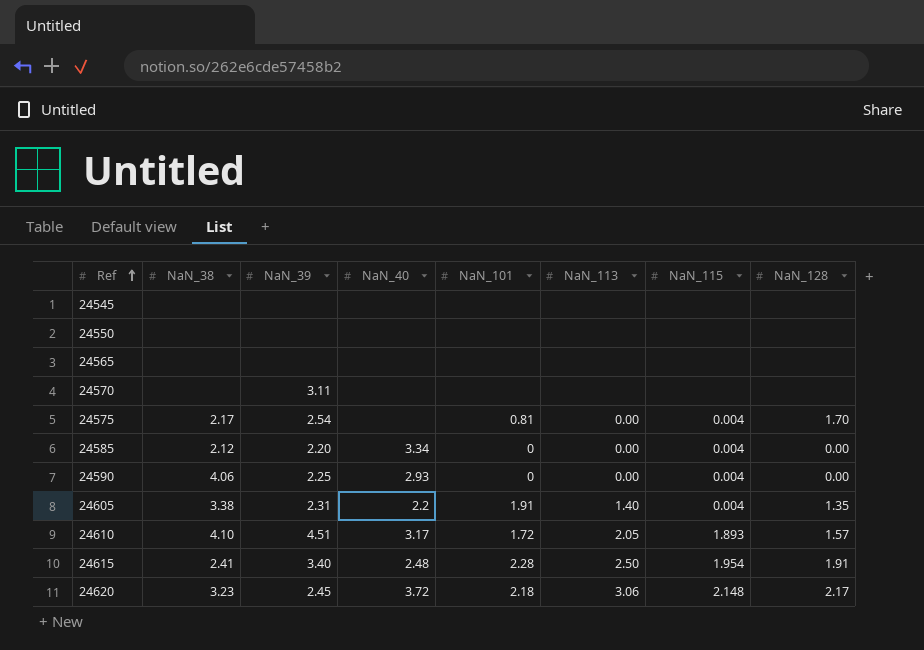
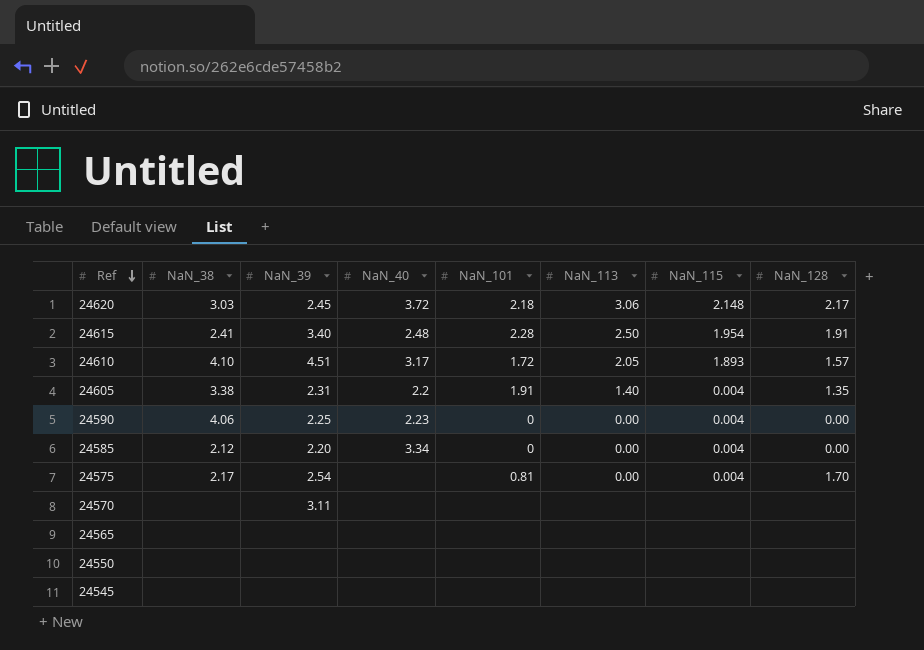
row order: Ref ascending -> Ref descending
24620 | NaN_38: 3.23 -> 3.03
24590 | NaN_40: 2.93 -> 2.23

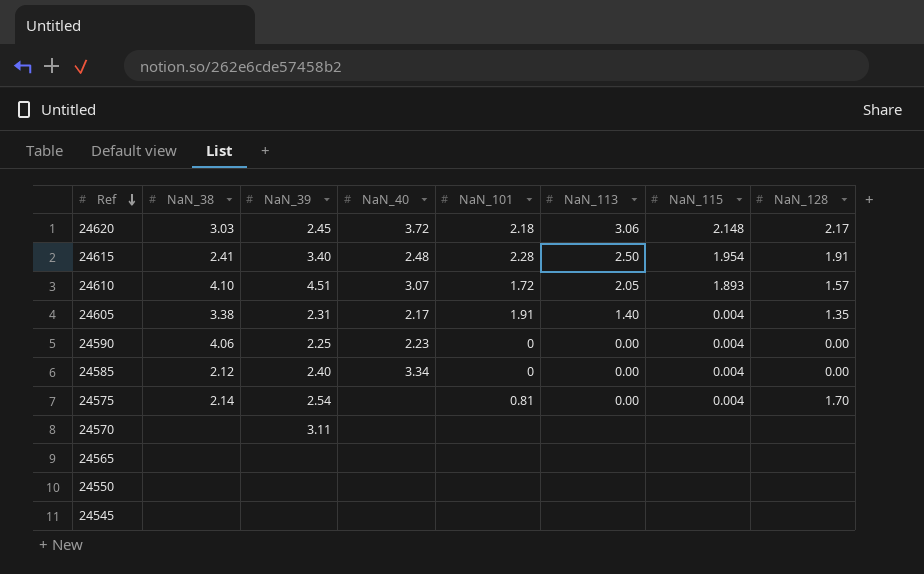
24610 | NaN_40: 3.17 -> 3.07
24605 | NaN_40: 2.2 -> 2.17
24585 | NaN_39: 2.20 -> 2.40
24575 | NaN_38: 2.17 -> 2.14

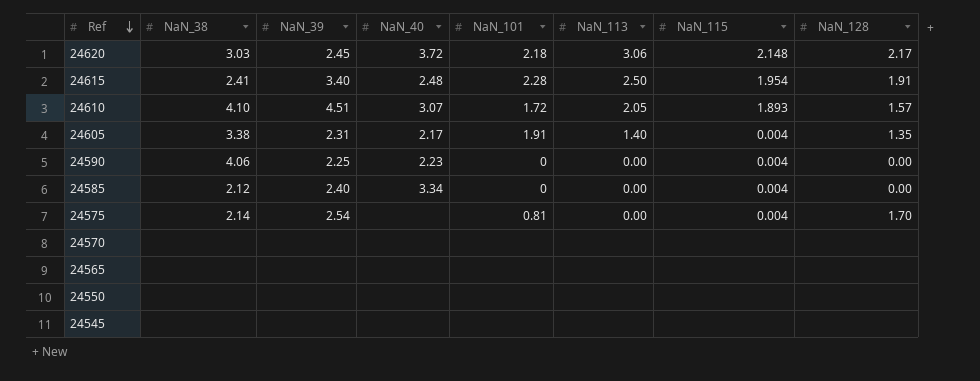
24570 | NaN_39: 3.11 -> none

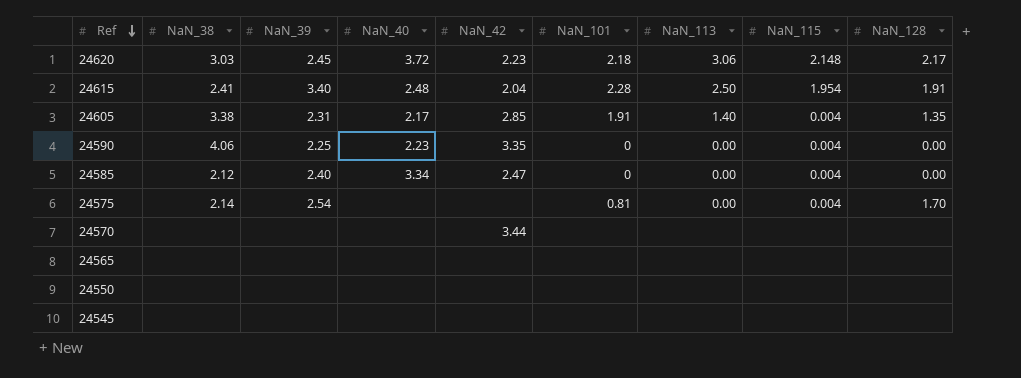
column NaN_42 | position: none -> 5
row 24610: 4.10 | 4.51 | 3.07 | 1.72 | 2.05 | 1.893 | 1.57 -> none

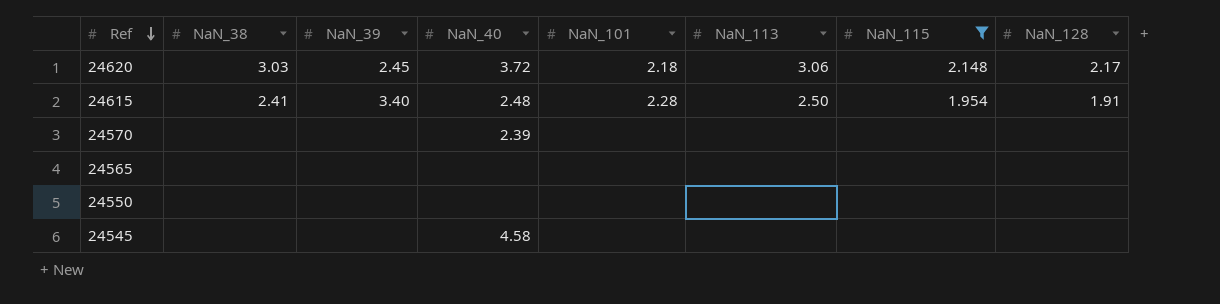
filter: none -> NaN_115 != 0.004
column NaN_42 | position: 5 -> none
24570 | NaN_40: none -> 2.39
24545 | NaN_40: none -> 4.58

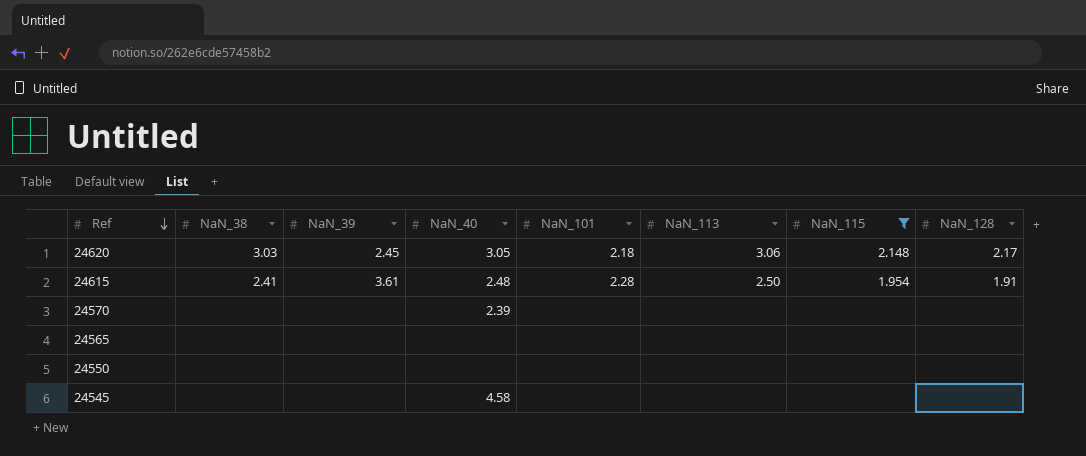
24620 | NaN_40: 3.72 -> 3.05
24615 | NaN_39: 3.40 -> 3.61

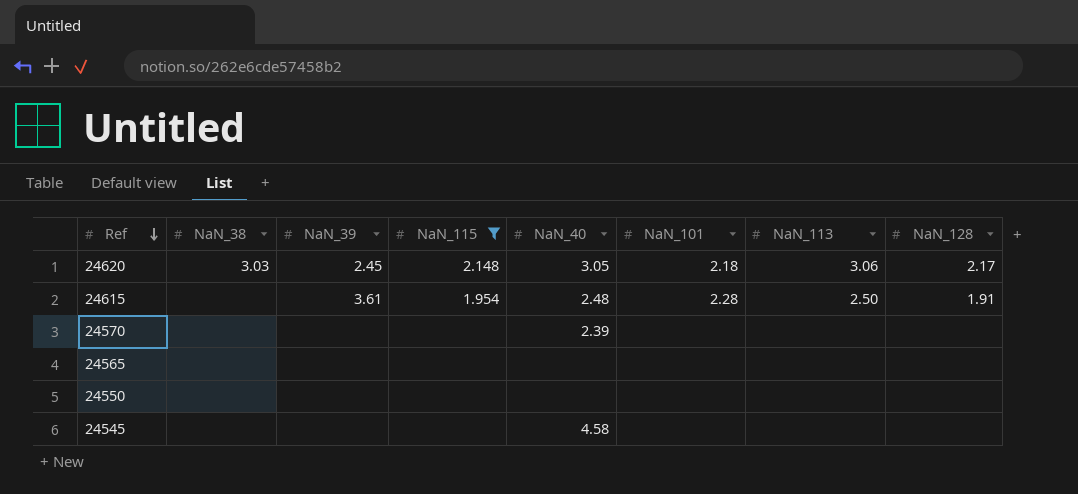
column NaN_115 | position: 7 -> 4
24615 | NaN_38: 2.41 -> none

